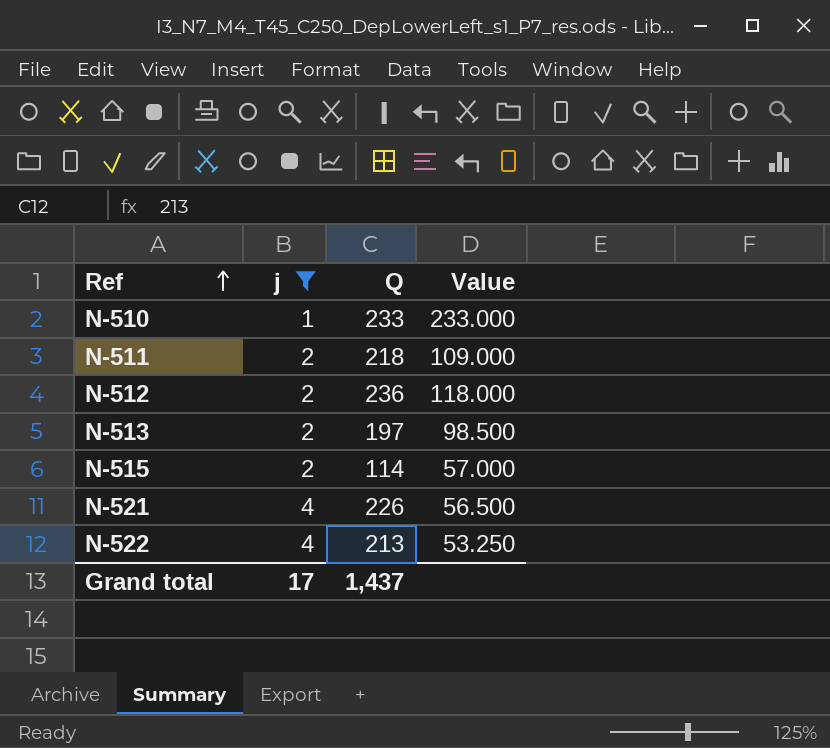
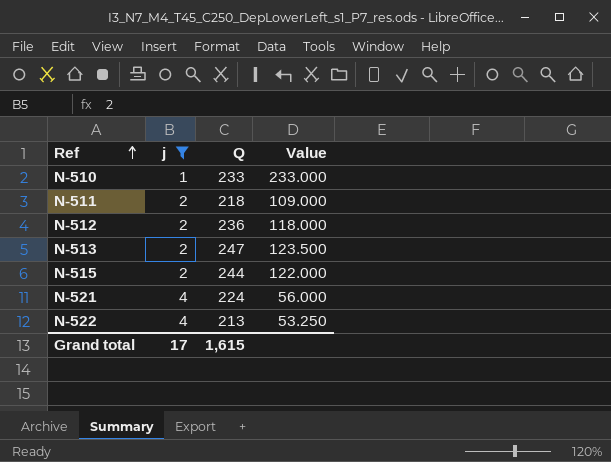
N-513 | Q: 197 -> 247
N-513 | Value: 98.500 -> 123.500
N-515 | Q: 114 -> 244
N-515 | Value: 57.000 -> 122.000
N-521 | Q: 226 -> 224
N-521 | Value: 56.500 -> 56.000
Grand total | Q: 1,437 -> 1,615

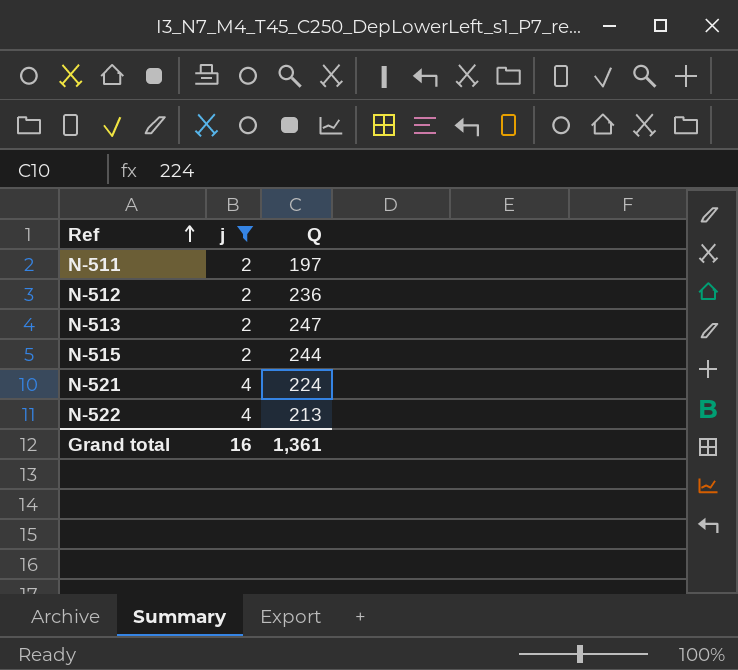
column Value | formula: [Q] / [j] -> none
row N-510: 1 | 233 | 233.000 -> none
N-511 | Q: 218 -> 197
Grand total | j: 17 -> 16
Grand total | Q: 1,615 -> 1,361

